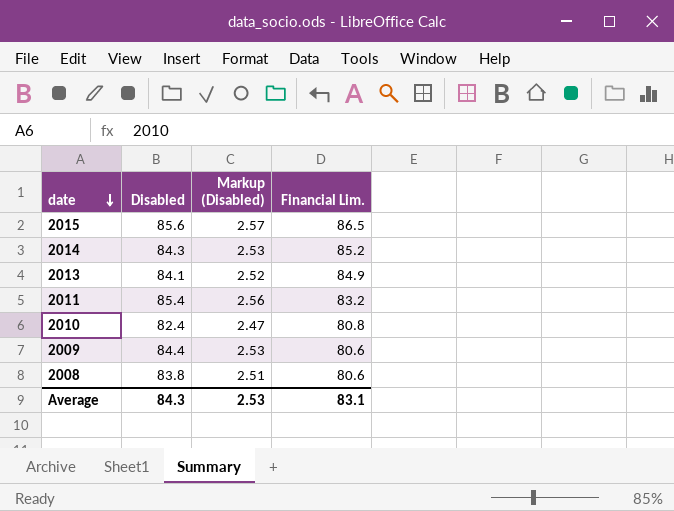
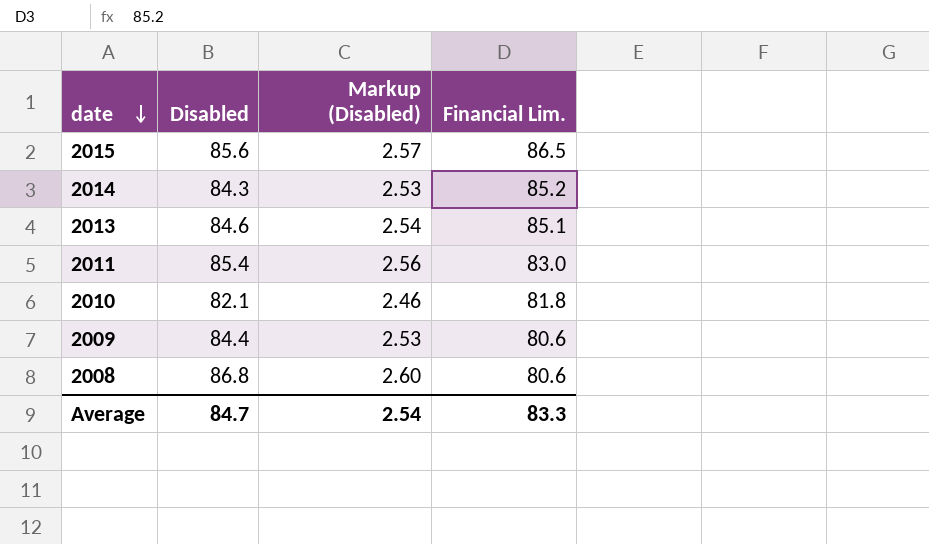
2013 | Disabled: 84.1 -> 84.6
2013 | Markup (Disabled): 2.52 -> 2.54
2013 | Financial Lim.: 84.9 -> 85.1
2011 | Financial Lim.: 83.2 -> 83.0
2010 | Disabled: 82.4 -> 82.1
2010 | Markup (Disabled): 2.47 -> 2.46
2010 | Financial Lim.: 80.8 -> 81.8
2008 | Disabled: 83.8 -> 86.8
2008 | Markup (Disabled): 2.51 -> 2.60
Average | Disabled: 84.3 -> 84.7
Average | Markup (Disabled): 2.53 -> 2.54
Average | Financial Lim.: 83.1 -> 83.3

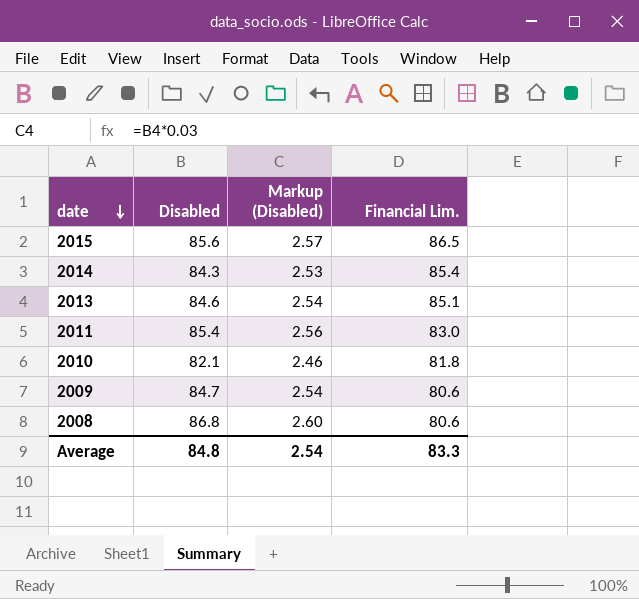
2014 | Financial Lim.: 85.2 -> 85.4
2009 | Disabled: 84.4 -> 84.7
2009 | Markup (Disabled): 2.53 -> 2.54
Average | Disabled: 84.7 -> 84.8

